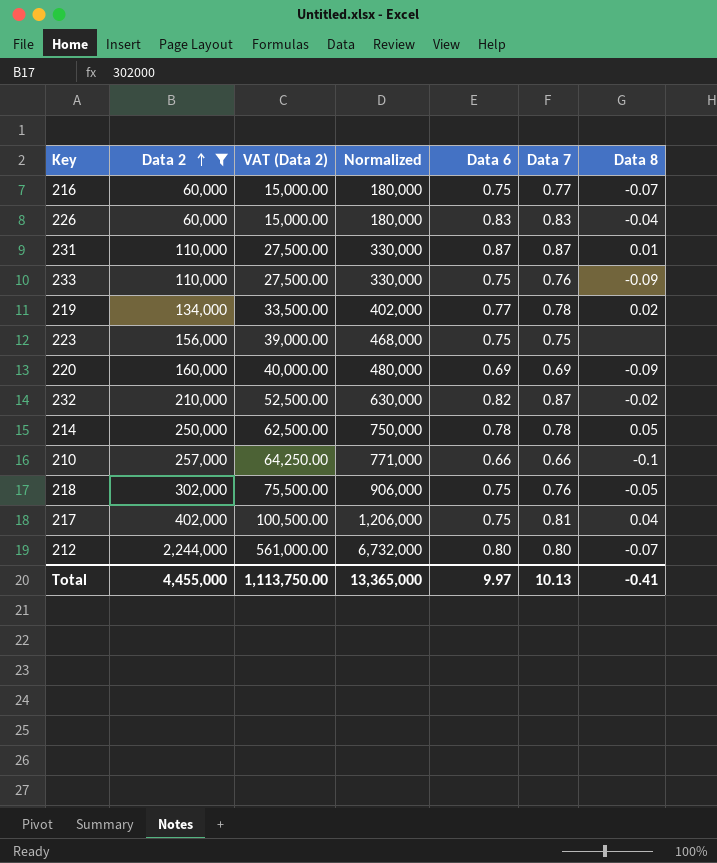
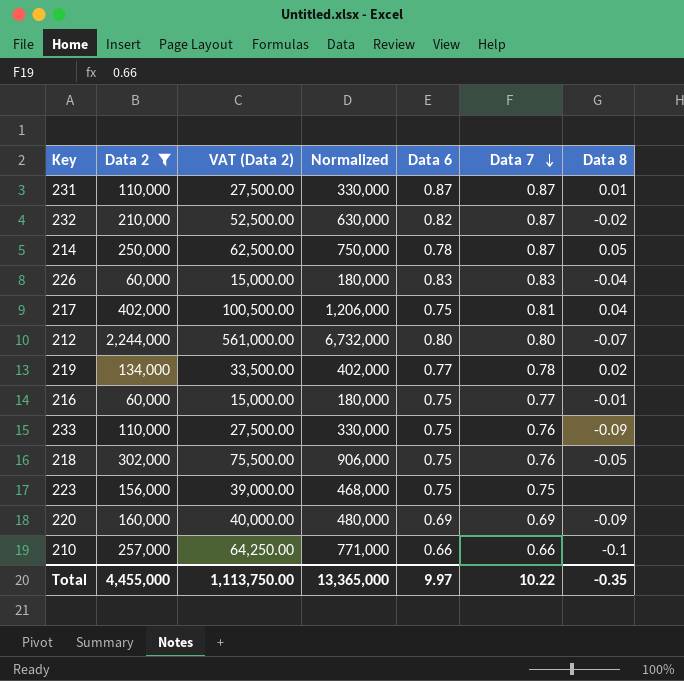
row order: Data 2 ascending -> Data 7 descending
214 | Data 7: 0.78 -> 0.87
216 | Data 8: -0.07 -> -0.01
Total | Data 7: 10.13 -> 10.22
Total | Data 8: -0.41 -> -0.35

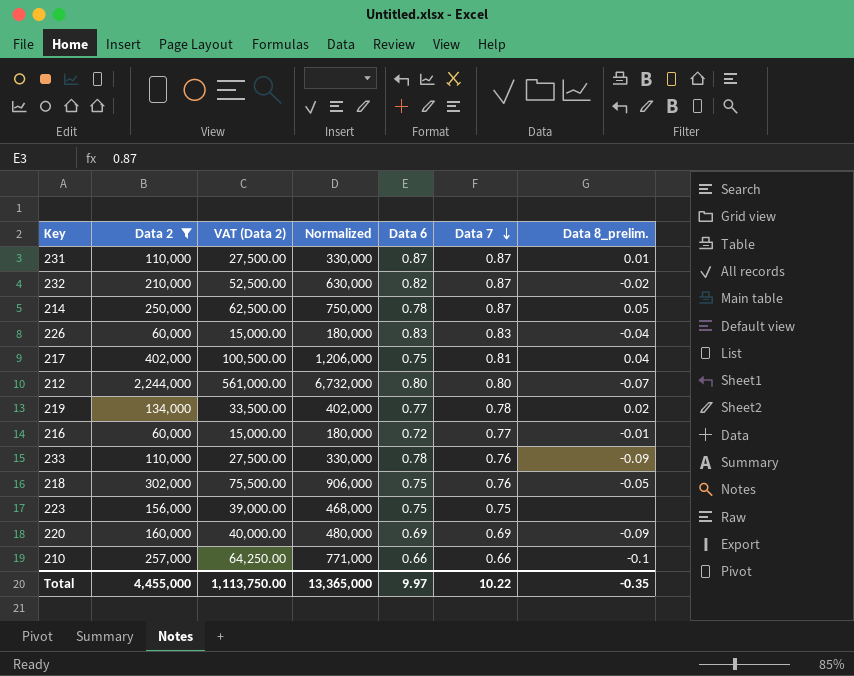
column name: Data 8 -> Data 8_prelim.
216 | Data 6: 0.75 -> 0.72
233 | Data 6: 0.75 -> 0.78

